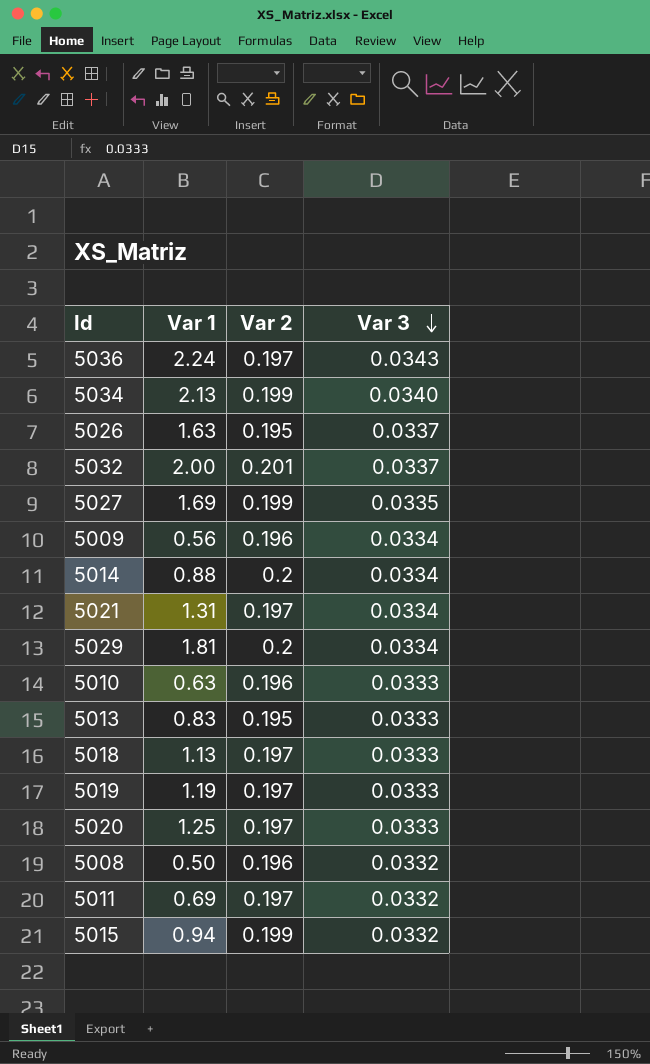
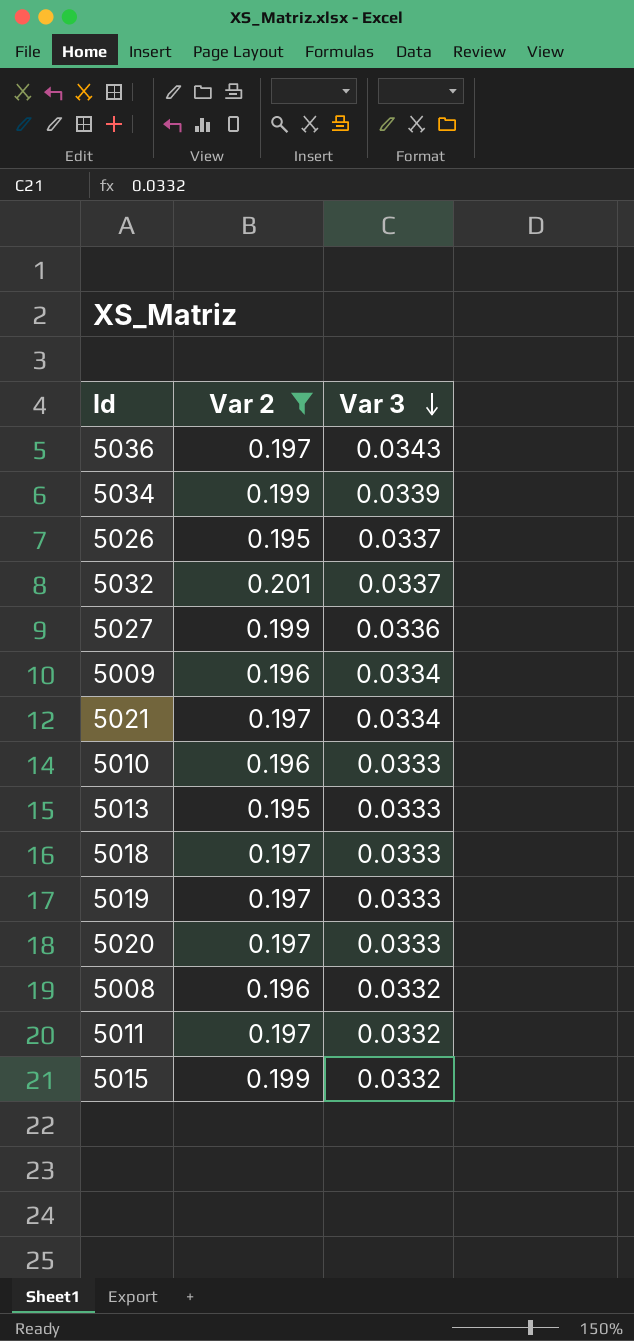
filter: none -> Var 2 != 0.2
column Var 1 | position: 2 -> none
5034 | Var 3: 0.0340 -> 0.0339
5027 | Var 3: 0.0335 -> 0.0336

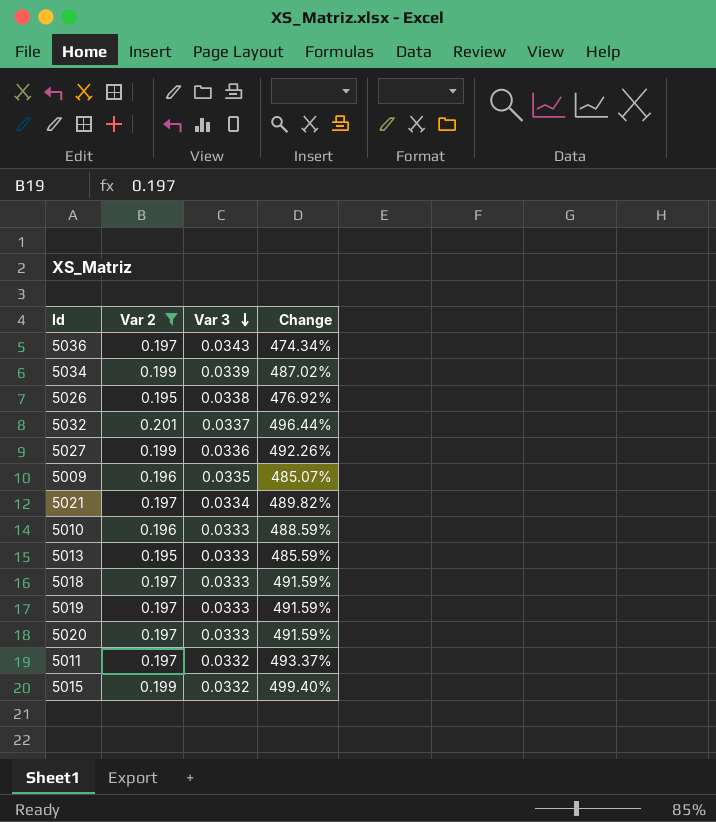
column Change | formula: none -> ([Var 2] - [Var 3]) / [Var 3]
row 5008: 0.196 | 0.0332 -> none
5026 | Var 3: 0.0337 -> 0.0338
5009 | Var 3: 0.0334 -> 0.0335

